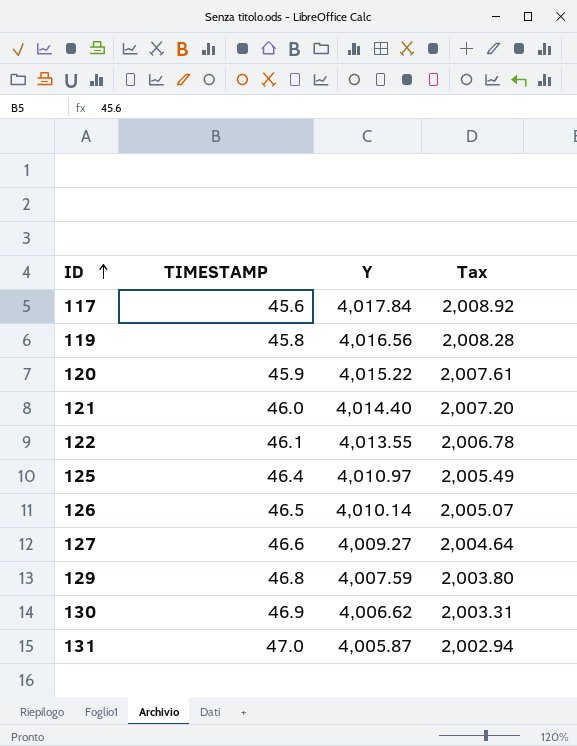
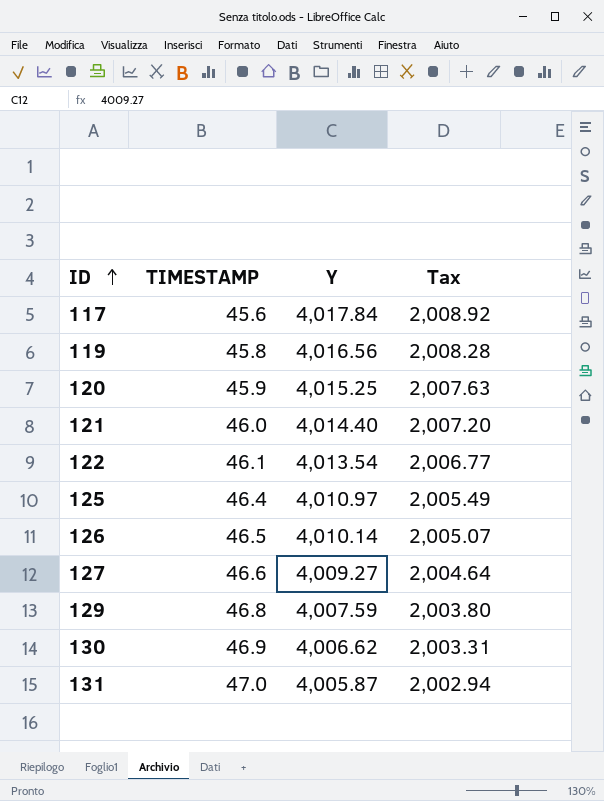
120 | Y: 4,015.22 -> 4,015.25
120 | Tax: 2,007.61 -> 2,007.63
122 | Y: 4,013.55 -> 4,013.54
122 | Tax: 2,006.78 -> 2,006.77

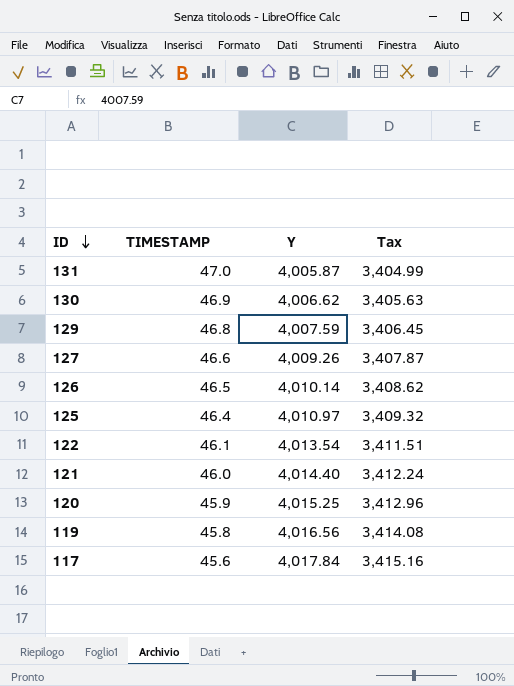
row order: ID ascending -> ID descending
column Tax | formula: [Y] * 0.5 -> [Y] * 0.85
127 | Y: 4,009.27 -> 4,009.26

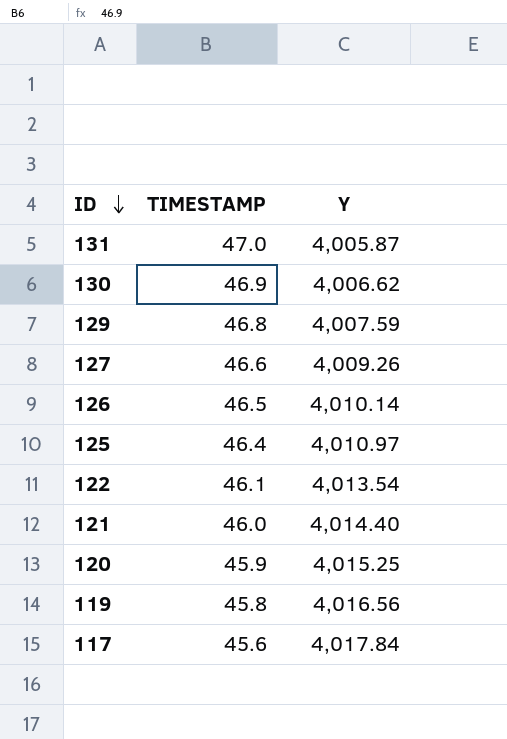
column Tax | formula: [Y] * 0.85 -> none

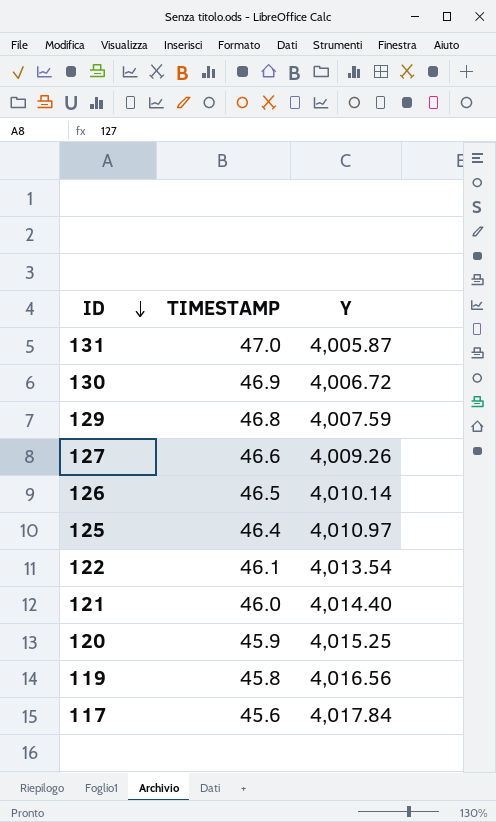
130 | Y: 4,006.62 -> 4,006.72

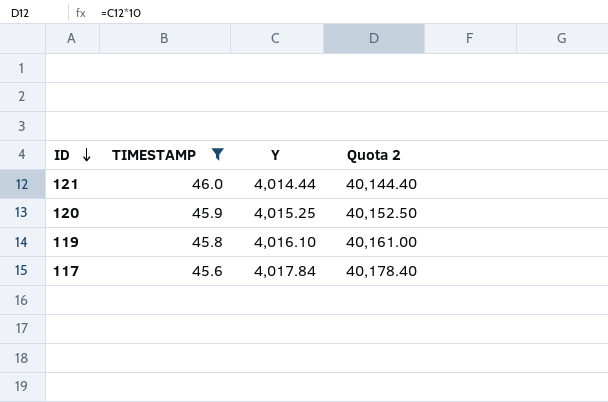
filter: none -> TIMESTAMP <= 46.0
column Quota 2 | formula: none -> [Y] * 10
121 | Y: 4,014.40 -> 4,014.44
119 | Y: 4,016.56 -> 4,016.10

